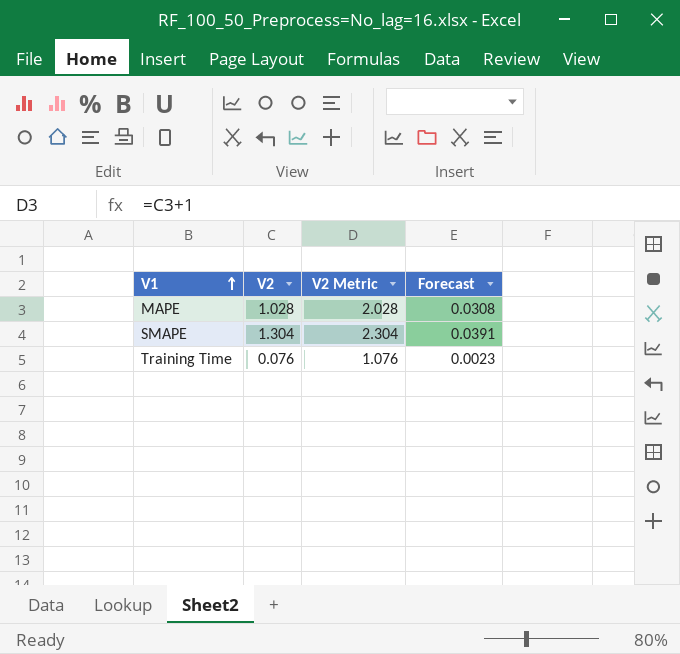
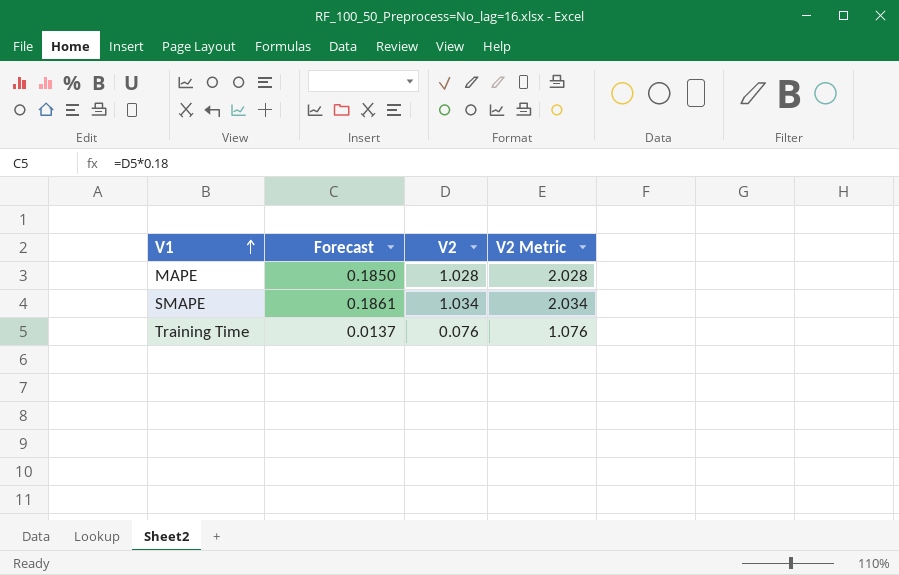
column Forecast | formula: [V2] * 0.03 -> [V2] * 0.18
column Forecast | position: 4 -> 2
SMAPE | V2: 1.304 -> 1.034
SMAPE | V2 Metric: 2.304 -> 2.034

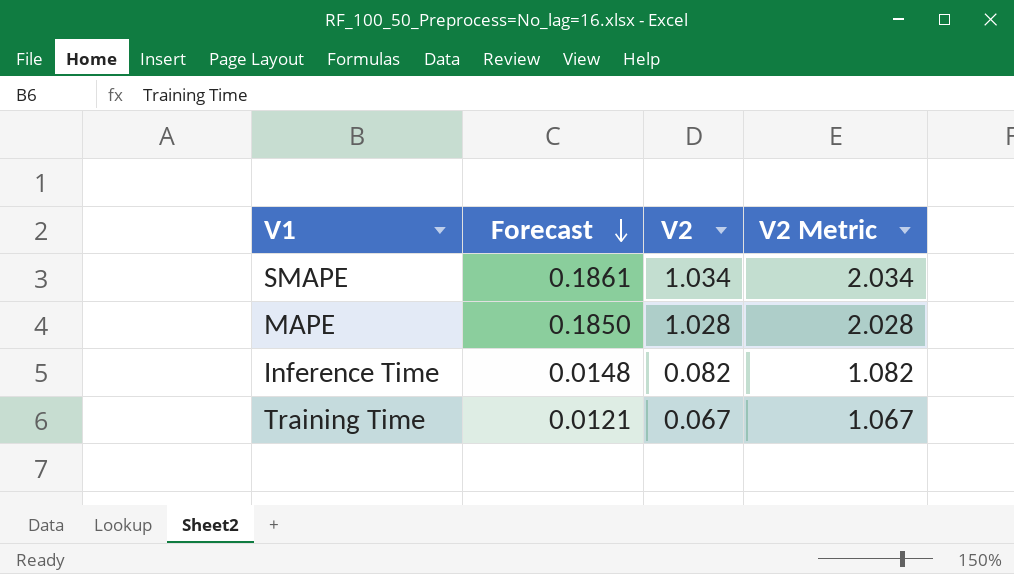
row order: V1 ascending -> Forecast descending
row Inference Time: none -> 0.0148 | 0.082 | 1.082
Training Time | Forecast: 0.0137 -> 0.0121
Training Time | V2: 0.076 -> 0.067
Training Time | V2 Metric: 1.076 -> 1.067

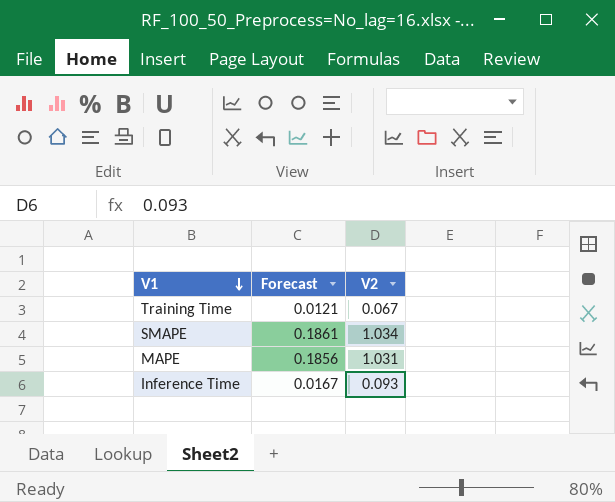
row order: Forecast descending -> V1 descending
column V2 Metric | formula: [V2] + 1 -> none
MAPE | Forecast: 0.1850 -> 0.1856
MAPE | V2: 1.028 -> 1.031
Inference Time | Forecast: 0.0148 -> 0.0167
Inference Time | V2: 0.082 -> 0.093

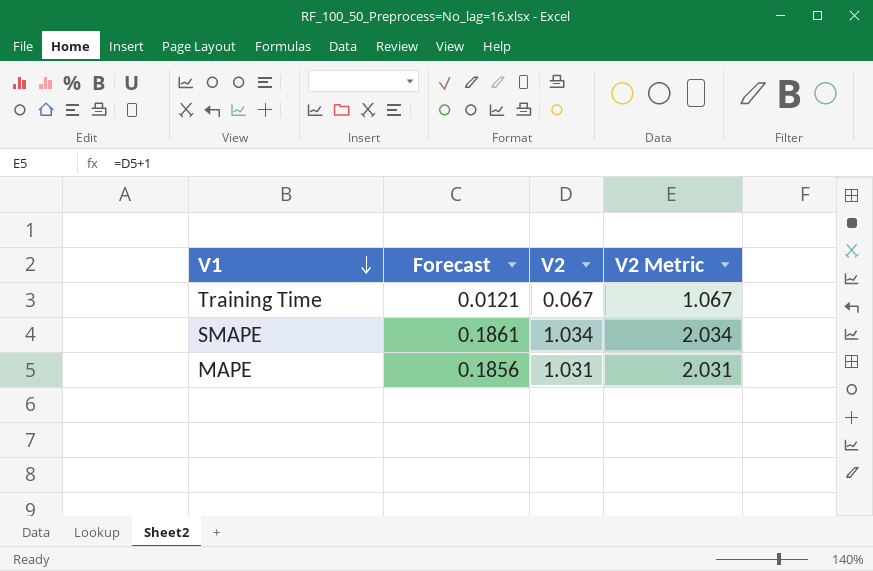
column V2 Metric | formula: none -> [V2] + 1
row Inference Time: 0.0167 | 0.093 -> none

